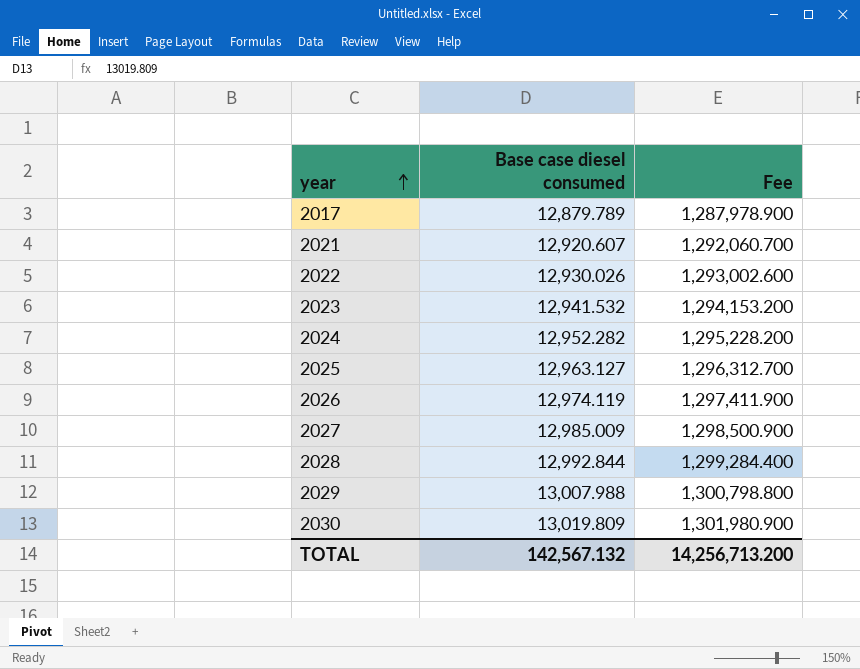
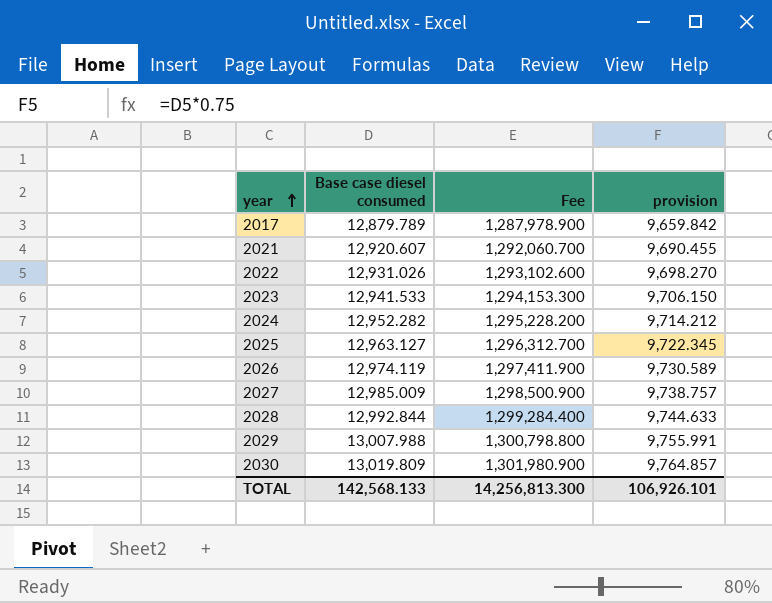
column provision | formula: none -> [Base case diesel consumed] * 0.75
2022 | Base case diesel consumed: 12,930.026 -> 12,931.026
2022 | Fee: 1,293,002.600 -> 1,293,102.600
2023 | Base case diesel consumed: 12,941.532 -> 12,941.533
2023 | Fee: 1,294,153.200 -> 1,294,153.300
TOTAL | Base case diesel consumed: 142,567.132 -> 142,568.133
TOTAL | Fee: 14,256,713.200 -> 14,256,813.300

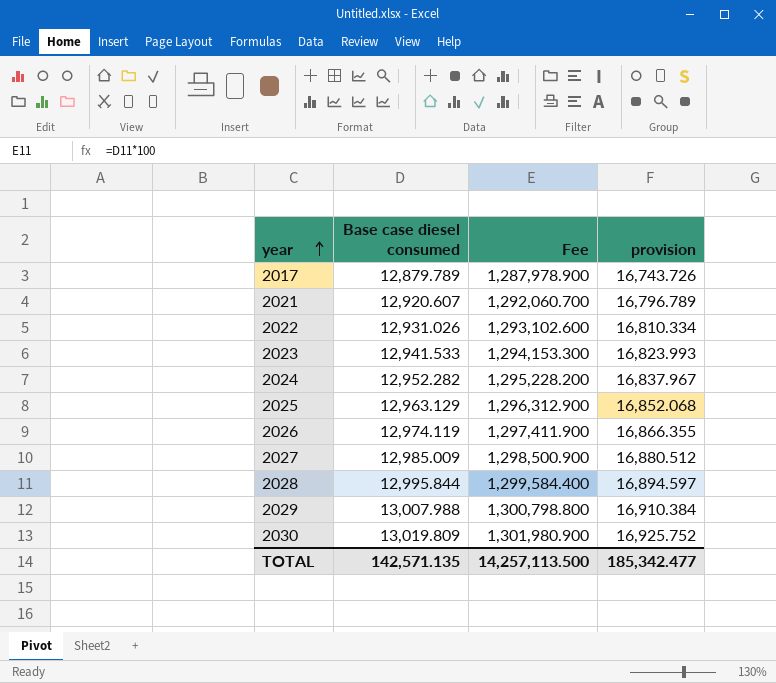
column provision | formula: [Base case diesel consumed] * 0.75 -> [Base case diesel consumed] * 1.3
2025 | Base case diesel consumed: 12,963.127 -> 12,963.129
2025 | Fee: 1,296,312.700 -> 1,296,312.900
2028 | Base case diesel consumed: 12,992.844 -> 12,995.844
2028 | Fee: 1,299,284.400 -> 1,299,584.400
TOTAL | Base case diesel consumed: 142,568.133 -> 142,571.135
TOTAL | Fee: 14,256,813.300 -> 14,257,113.500
TOTAL | provision: 106,926.101 -> 185,342.477

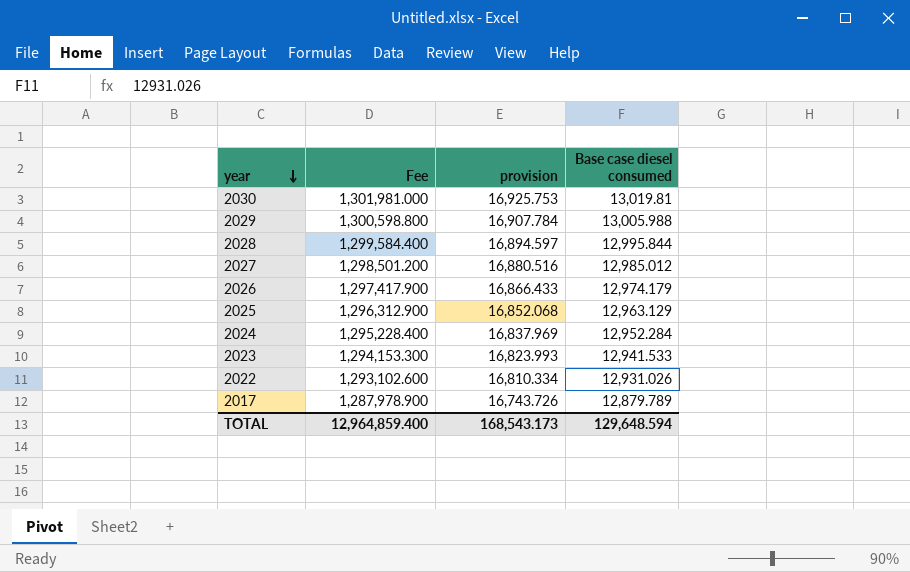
row order: year ascending -> year descending
column Base case diesel consumed | position: 2 -> 4
row 2021: 12,920.607 | 1,292,060.700 | 16,796.789 -> none
2030 | Fee: 1,301,980.900 -> 1,301,981.000
2030 | provision: 16,925.752 -> 16,925.753
2030 | Base case diesel consumed: 13,019.809 -> 13,019.81
2029 | Fee: 1,300,798.800 -> 1,300,598.800
2029 | provision: 16,910.384 -> 16,907.784
2029 | Base case diesel consumed: 13,007.988 -> 13,005.988
2027 | Fee: 1,298,500.900 -> 1,298,501.200
2027 | provision: 16,880.512 -> 16,880.516
2027 | Base case diesel consumed: 12,985.009 -> 12,985.012
2026 | Fee: 1,297,411.900 -> 1,297,417.900
2026 | provision: 16,866.355 -> 16,866.433
2026 | Base case diesel consumed: 12,974.119 -> 12,974.179
2024 | Fee: 1,295,228.200 -> 1,295,228.400
2024 | provision: 16,837.967 -> 16,837.969
2024 | Base case diesel consumed: 12,952.282 -> 12,952.284
TOTAL | Fee: 14,257,113.500 -> 12,964,859.400
TOTAL | provision: 185,342.477 -> 168,543.173
TOTAL | Base case diesel consumed: 142,571.135 -> 129,648.594

